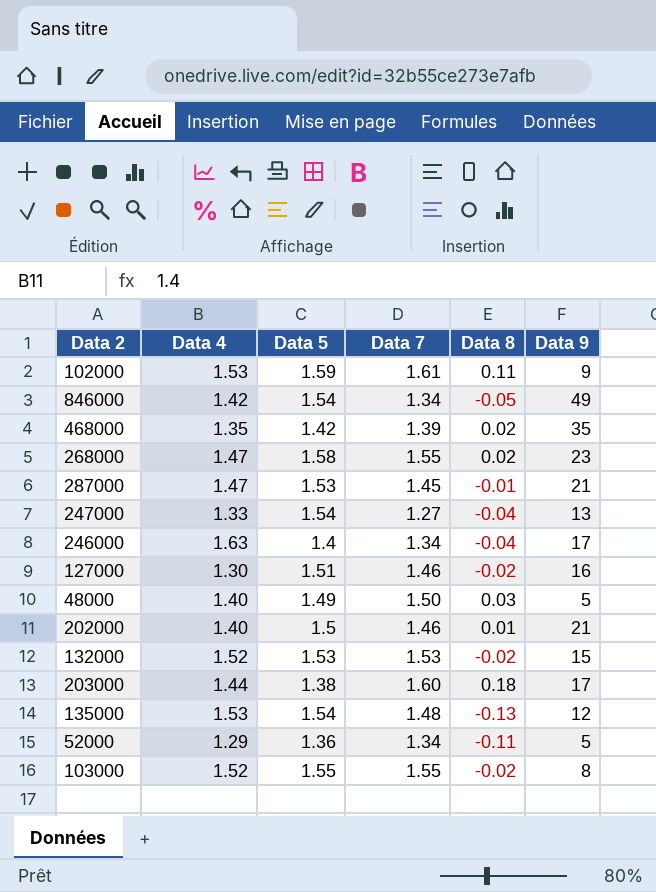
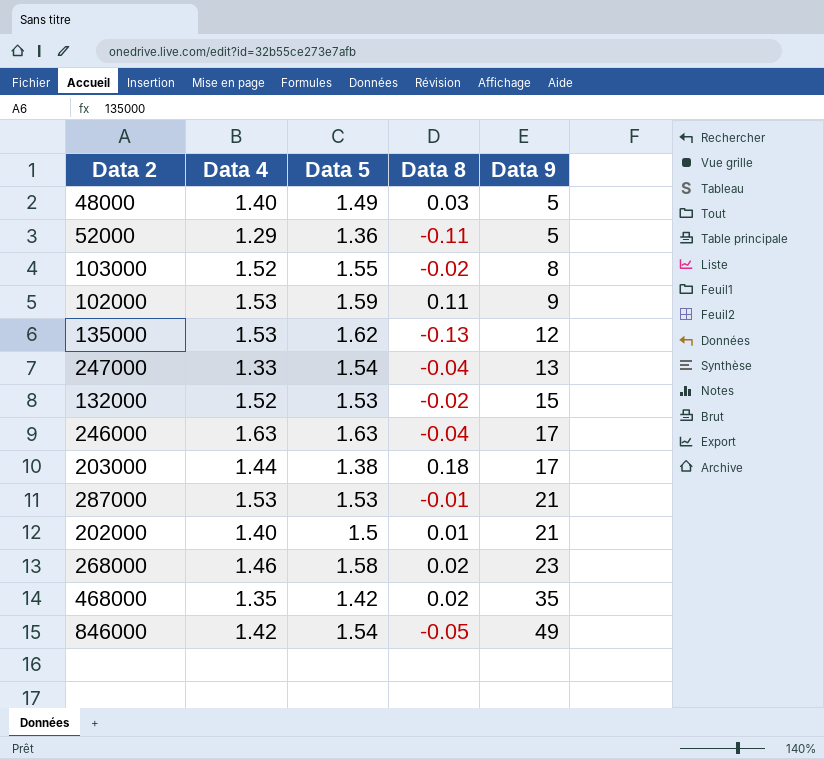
row order: none -> Data 9 ascending
column Data 7 | position: 4 -> none
row 127000: 1.30 | 1.51 | 1.46 | -0.02 | 16 -> none
135000 | Data 5: 1.54 -> 1.62
246000 | Data 5: 1.4 -> 1.63
287000 | Data 4: 1.47 -> 1.53
268000 | Data 4: 1.47 -> 1.46

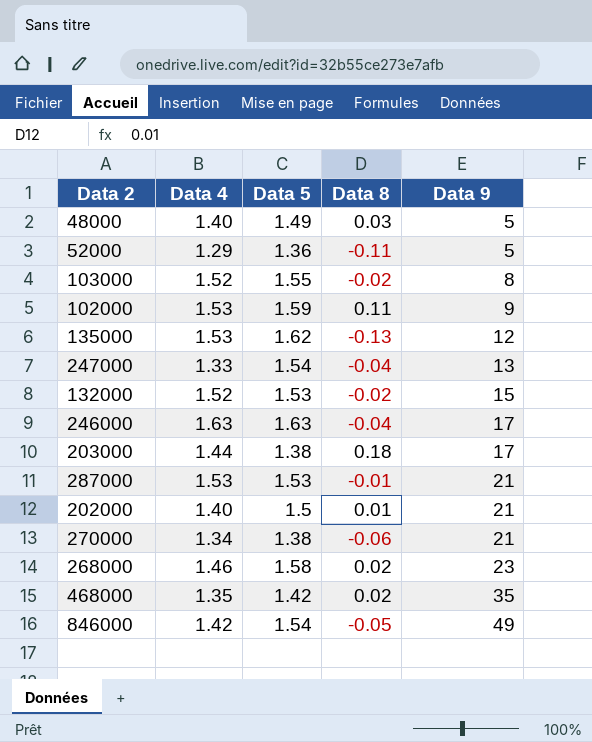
row 270000: none -> 1.34 | 1.38 | -0.06 | 21

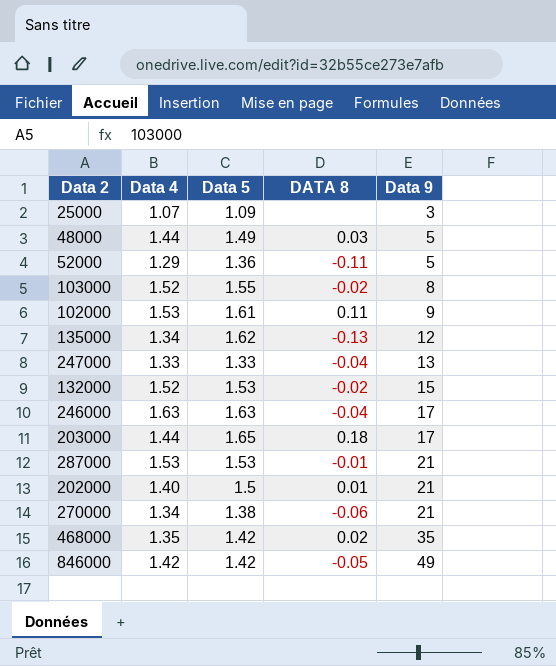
column name: Data 8 -> DATA 8
row 268000: 1.46 | 1.58 | 0.02 | 23 -> none
row 25000: none -> 1.07 | 1.09 | none | 3
48000 | Data 4: 1.40 -> 1.44
102000 | Data 5: 1.59 -> 1.61
135000 | Data 4: 1.53 -> 1.34
247000 | Data 5: 1.54 -> 1.33
203000 | Data 5: 1.38 -> 1.65
846000 | Data 5: 1.54 -> 1.42

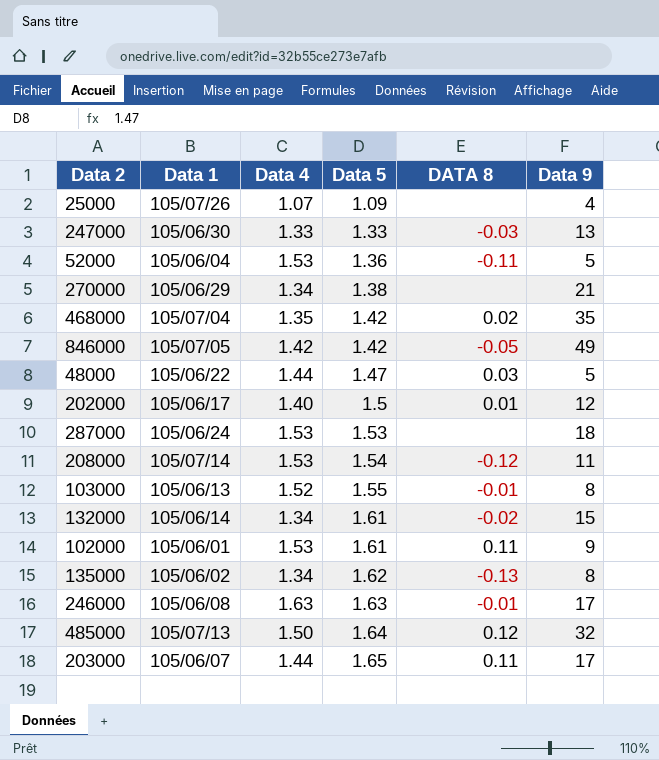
row order: Data 9 ascending -> Data 5 ascending
column Data 1 | position: none -> 2
25000 | Data 9: 3 -> 4
247000 | DATA 8: -0.04 -> -0.03
52000 | Data 4: 1.29 -> 1.53
270000 | DATA 8: -0.06 -> none
48000 | Data 5: 1.49 -> 1.47
202000 | Data 9: 21 -> 12
287000 | DATA 8: -0.01 -> none
287000 | Data 9: 21 -> 18
row 208000: none -> 105/07/14 | 1.53 | 1.54 | -0.12 | 11
103000 | DATA 8: -0.02 -> -0.01
132000 | Data 4: 1.52 -> 1.34
132000 | Data 5: 1.53 -> 1.61
135000 | Data 9: 12 -> 8
246000 | DATA 8: -0.04 -> -0.01
row 485000: none -> 105/07/13 | 1.50 | 1.64 | 0.12 | 32
203000 | DATA 8: 0.18 -> 0.11

